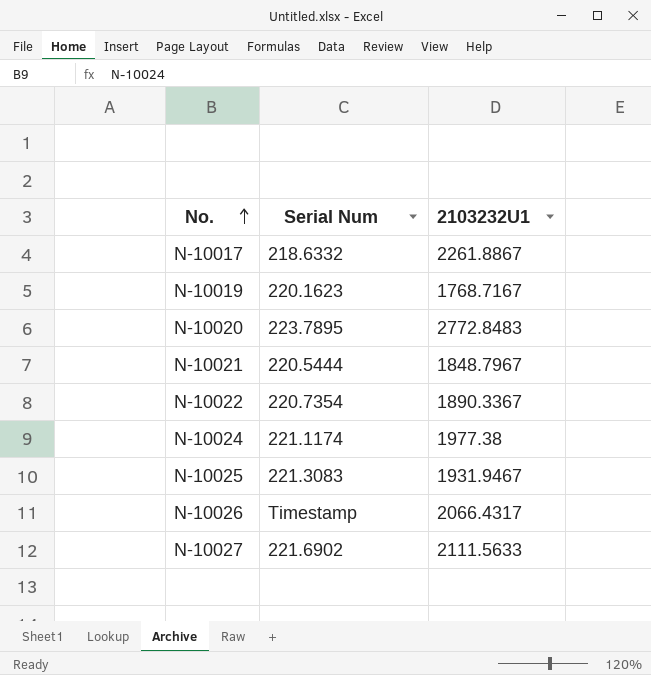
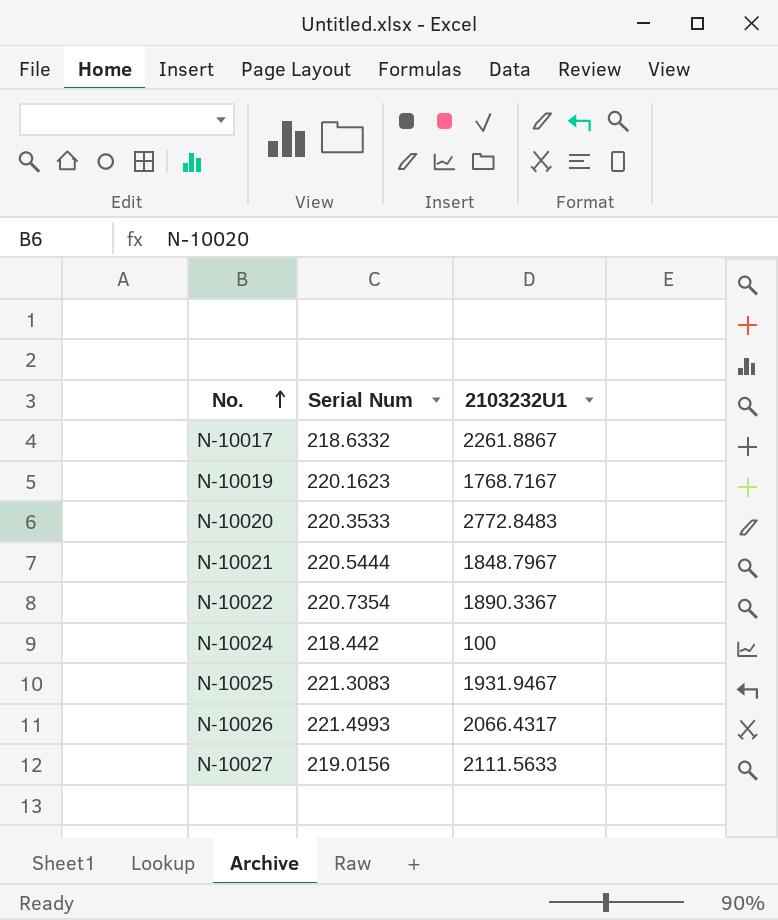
N-10020 | Serial Num: 223.7895 -> 220.3533
N-10024 | Serial Num: 221.1174 -> 218.442
N-10024 | 2103232U1: 1977.38 -> 100
N-10026 | Serial Num: Timestamp -> 221.4993
N-10027 | Serial Num: 221.6902 -> 219.0156

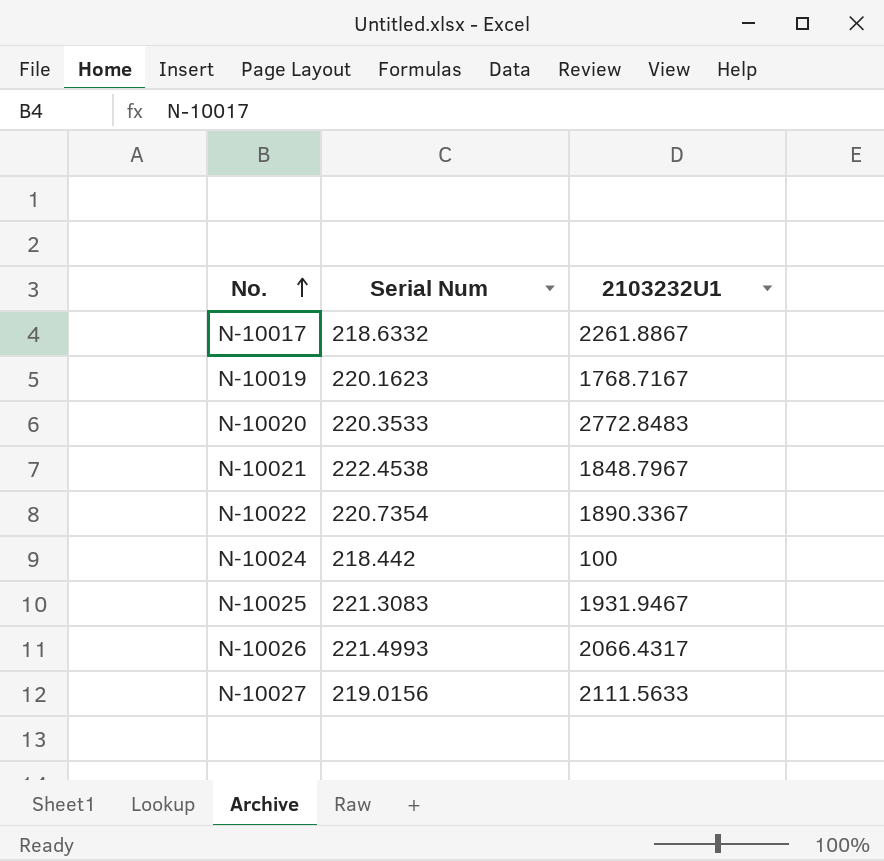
N-10021 | Serial Num: 220.5444 -> 222.4538

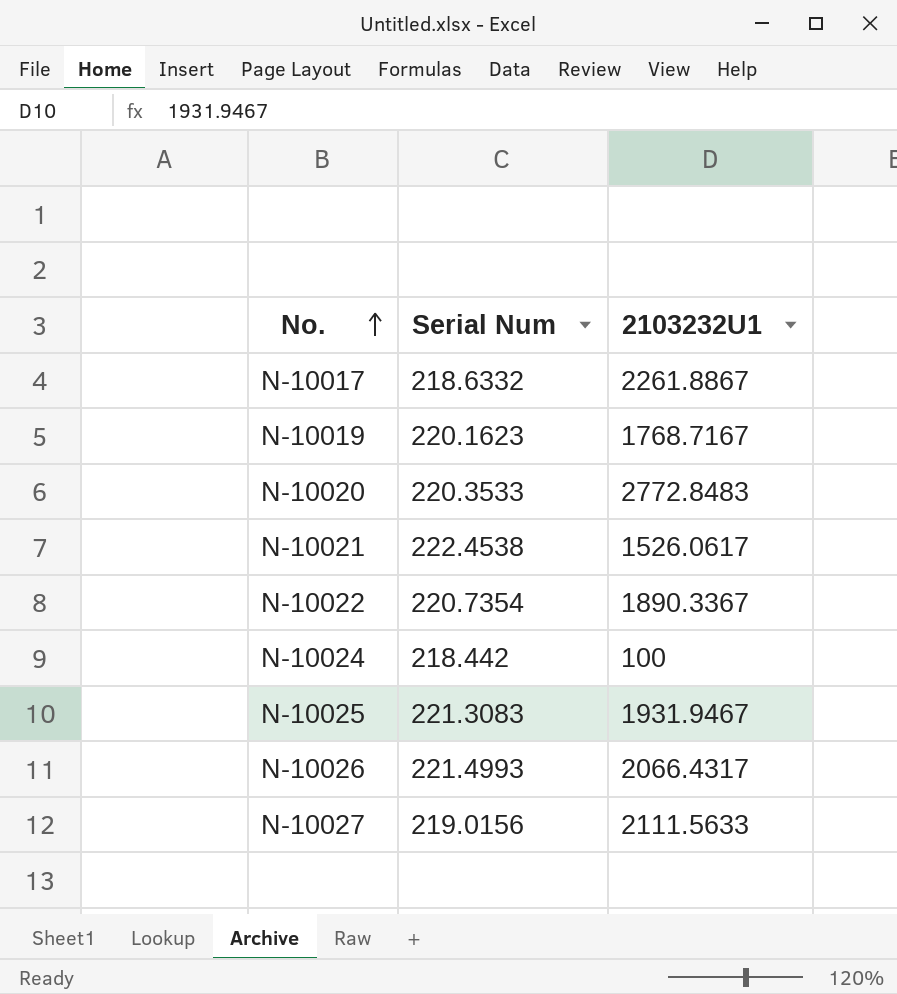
N-10021 | 2103232U1: 1848.7967 -> 1526.0617

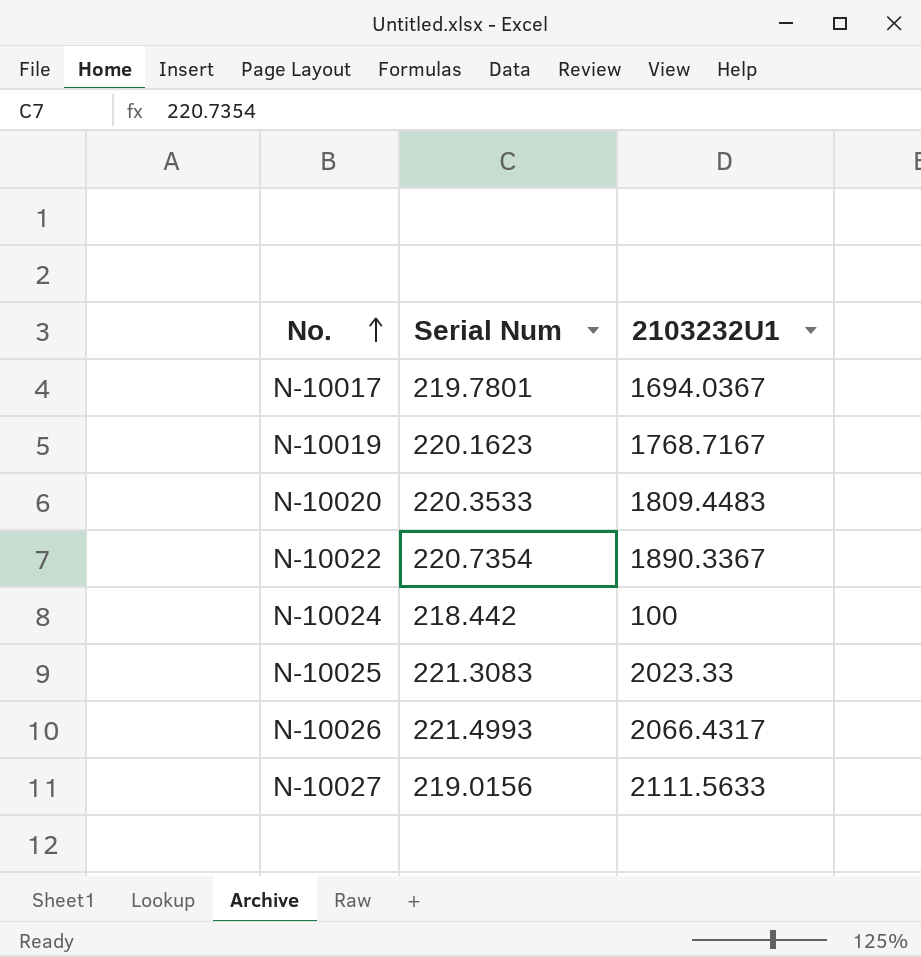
row N-10021: 222.4538 | 1526.0617 -> none
N-10017 | Serial Num: 218.6332 -> 219.7801
N-10017 | 2103232U1: 2261.8867 -> 1694.0367
N-10020 | 2103232U1: 2772.8483 -> 1809.4483
N-10025 | 2103232U1: 1931.9467 -> 2023.33

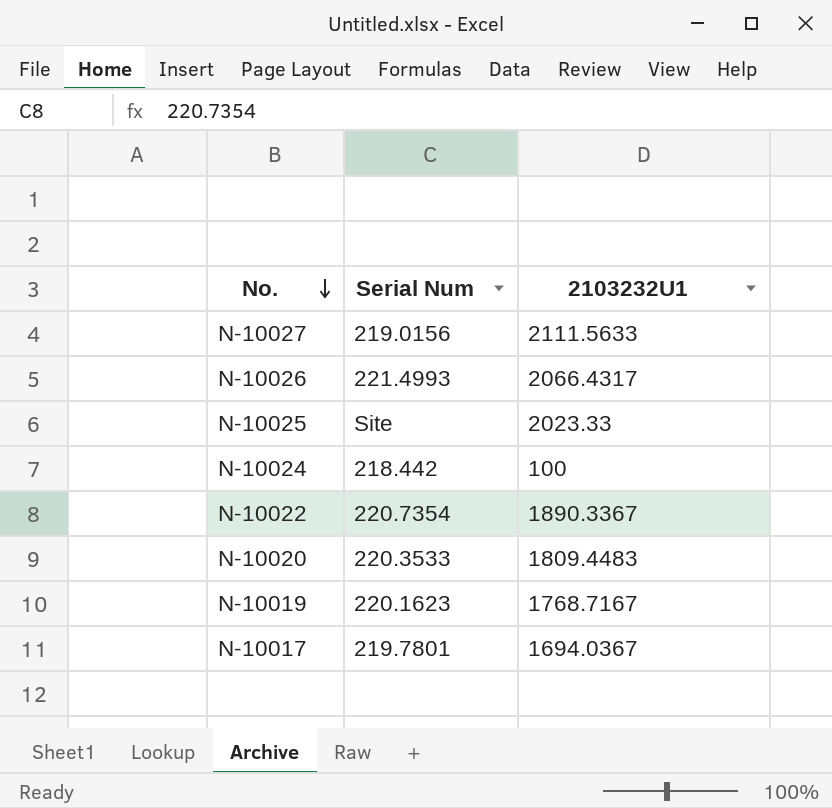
row order: No. ascending -> No. descending
N-10025 | Serial Num: 221.3083 -> Site

